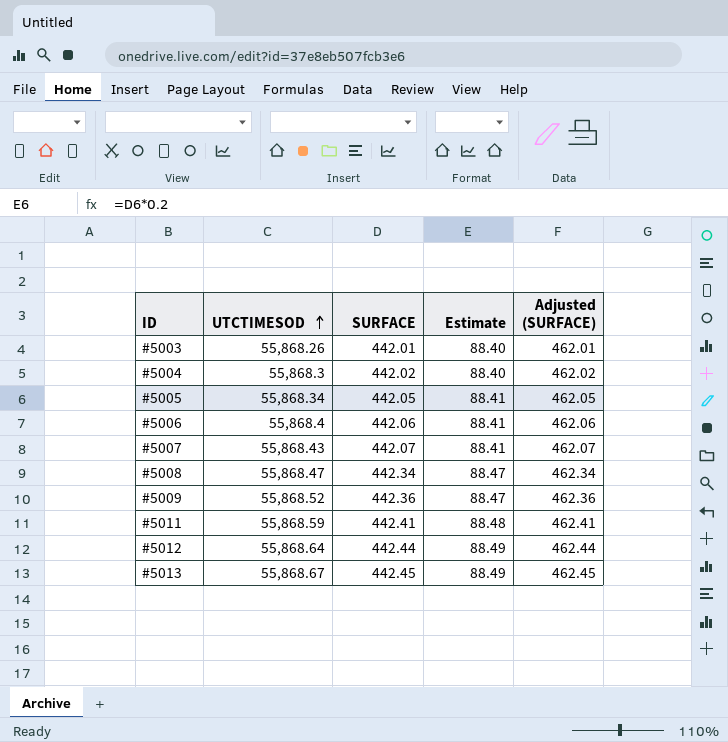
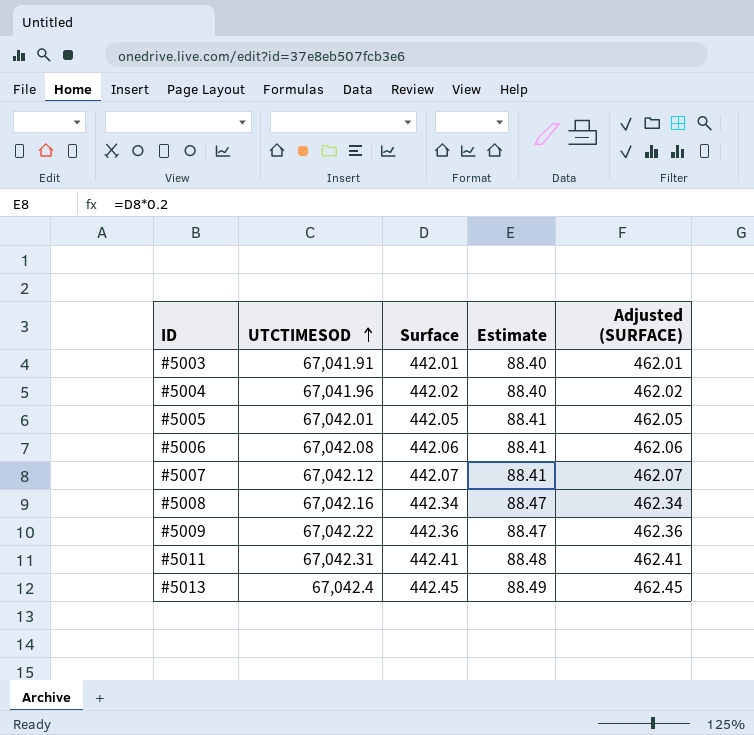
column name: SURFACE -> Surface
row #5012: 55,868.64 | 442.44 | 88.49 | 462.44 -> none
#5003 | UTCTIMESOD: 55,868.26 -> 67,041.91
#5004 | UTCTIMESOD: 55,868.3 -> 67,041.96
#5005 | UTCTIMESOD: 55,868.34 -> 67,042.01
#5006 | UTCTIMESOD: 55,868.4 -> 67,042.08
#5007 | UTCTIMESOD: 55,868.43 -> 67,042.12
#5008 | UTCTIMESOD: 55,868.47 -> 67,042.16
#5009 | UTCTIMESOD: 55,868.52 -> 67,042.22
#5011 | UTCTIMESOD: 55,868.59 -> 67,042.31
#5013 | UTCTIMESOD: 55,868.67 -> 67,042.4

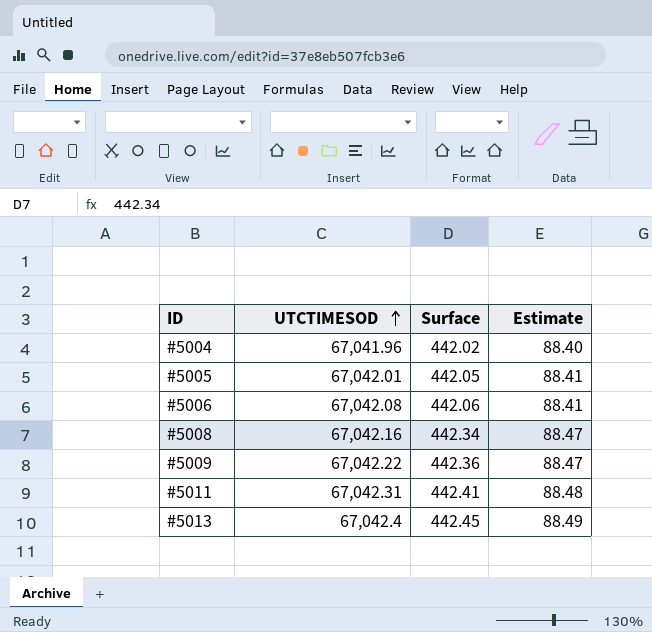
column Adjusted (SURFACE) | formula: [Surface] + 20 -> none
row #5003: 67,041.91 | 442.01 | 88.40 | 462.01 -> none
row #5007: 67,042.12 | 442.07 | 88.41 | 462.07 -> none

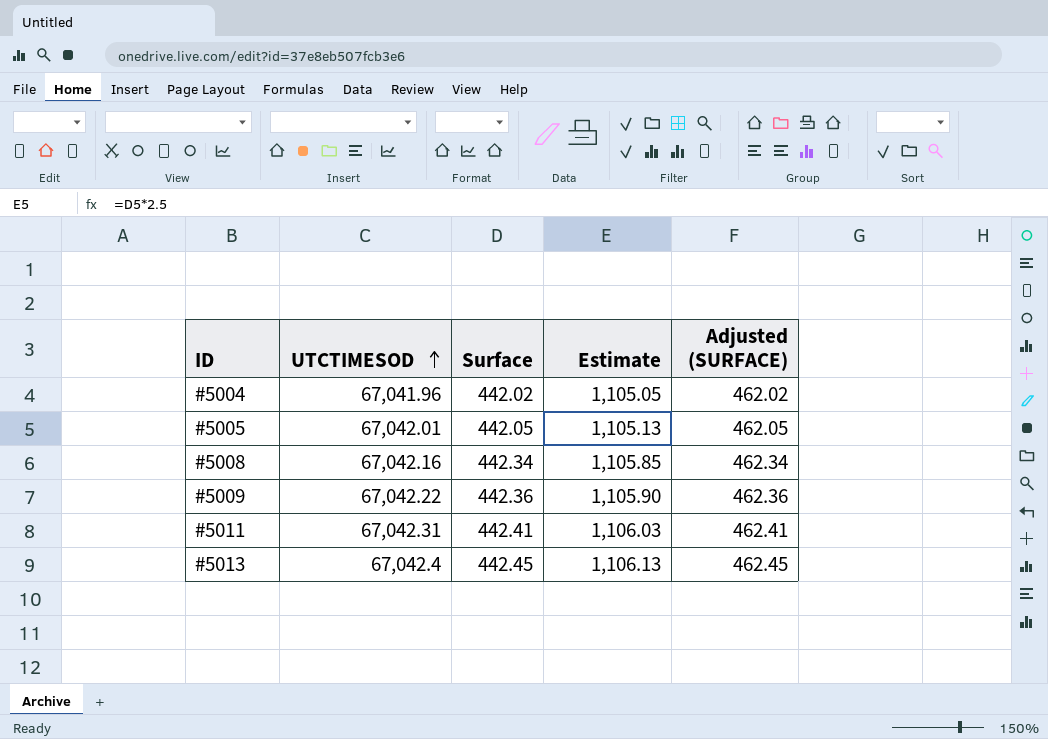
column Estimate | formula: [Surface] * 0.2 -> [Surface] * 2.5
column Adjusted (SURFACE) | formula: none -> [Surface] + 20
row #5006: 67,042.08 | 442.06 | 88.41 -> none

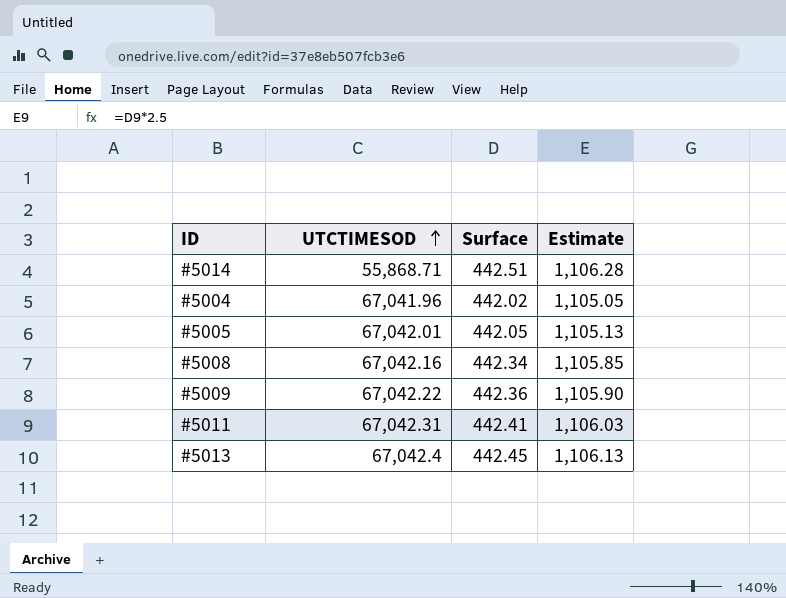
column Adjusted (SURFACE) | formula: [Surface] + 20 -> none
row #5014: none -> 55,868.71 | 442.51 | 1,106.28

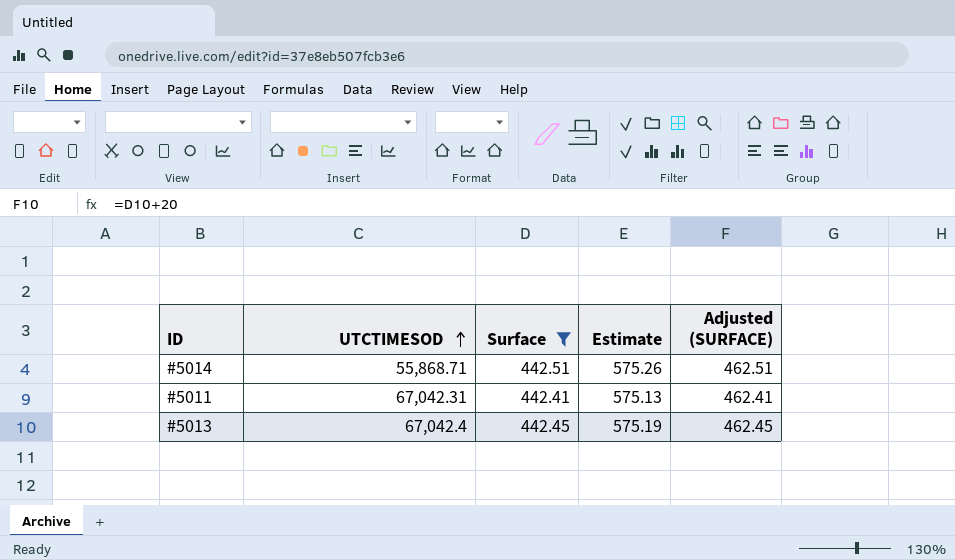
filter: none -> Surface >= 442.41
column Estimate | formula: [Surface] * 2.5 -> [Surface] * 1.3
column Adjusted (SURFACE) | formula: none -> [Surface] + 20

